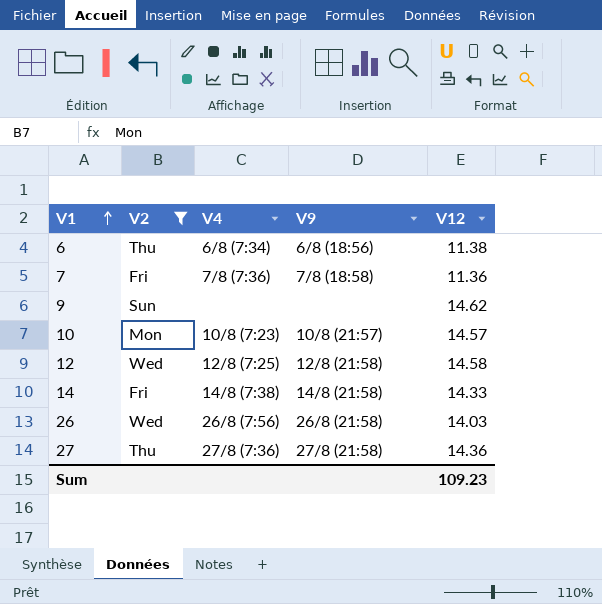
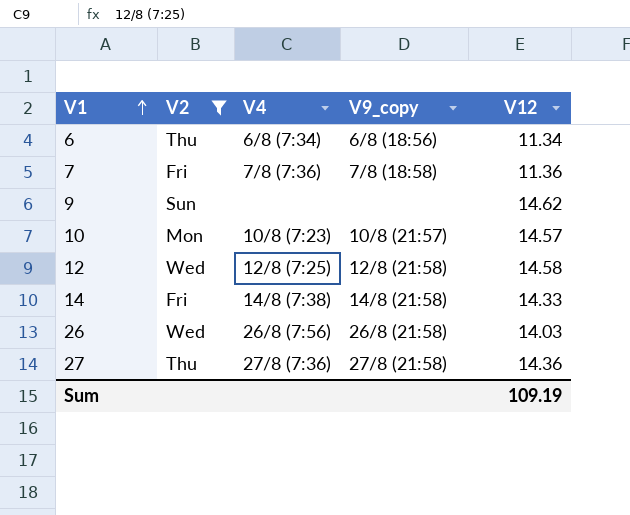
column name: V9 -> V9_copy
6 | V12: 11.38 -> 11.34
Sum | V12: 109.23 -> 109.19

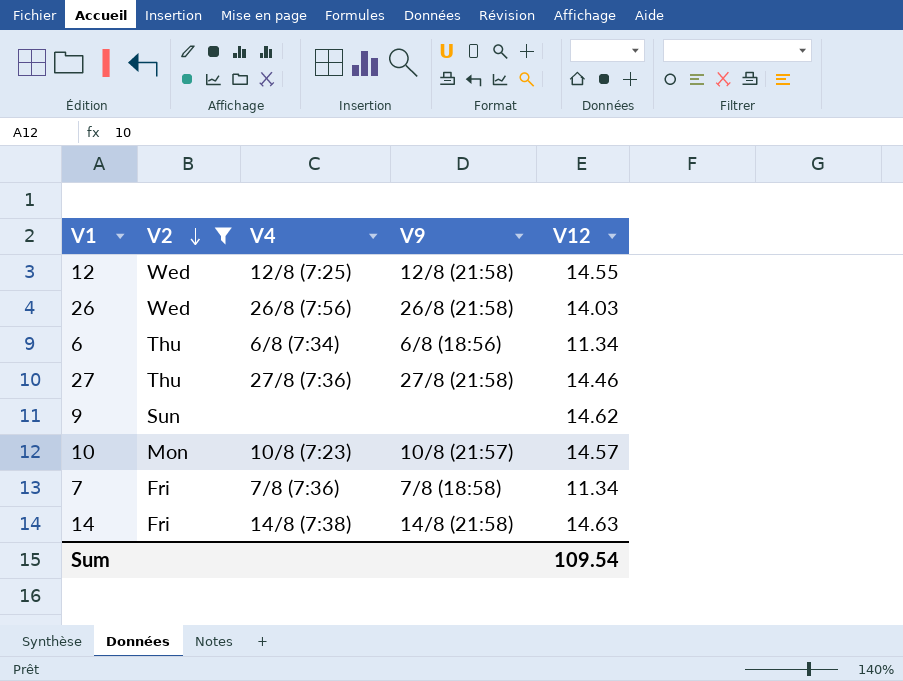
row order: V1 ascending -> V2 descending
column name: V9_copy -> V9
12 | V12: 14.58 -> 14.55
27 | V12: 14.36 -> 14.46
7 | V12: 11.36 -> 11.34
14 | V12: 14.33 -> 14.63
Sum | V12: 109.19 -> 109.54

